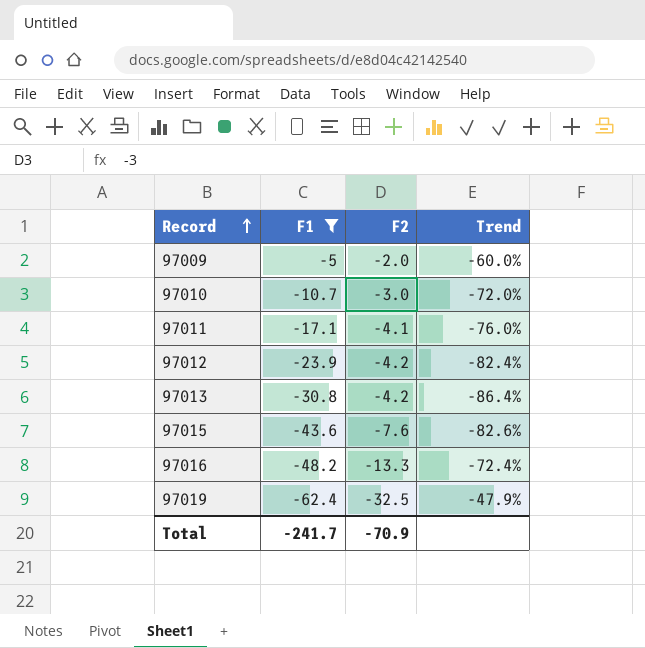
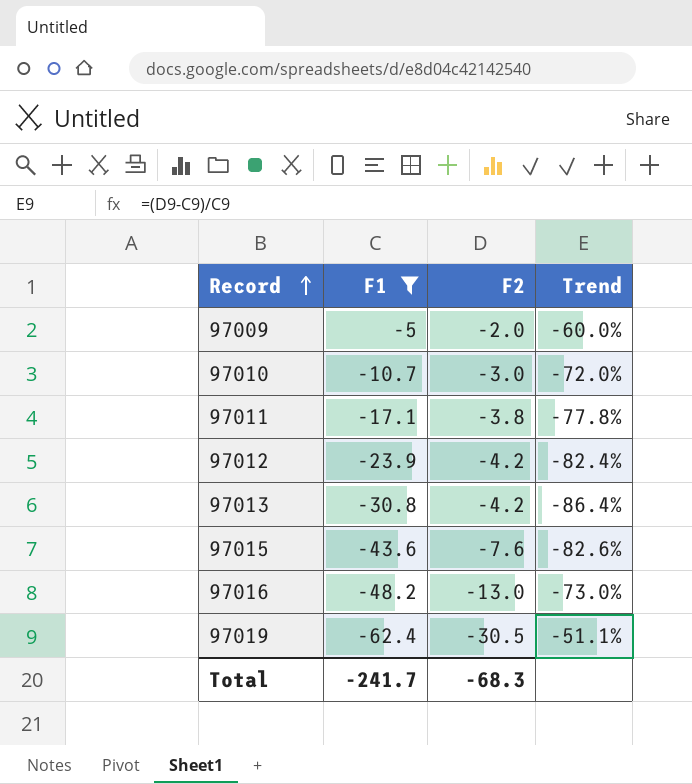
97011 | F2: -4.1 -> -3.8
97011 | Trend: -76.0% -> -77.8%
97016 | F2: -13.3 -> -13.0
97016 | Trend: -72.4% -> -73.0%
97019 | F2: -32.5 -> -30.5
97019 | Trend: -47.9% -> -51.1%
Total | F2: -70.9 -> -68.3

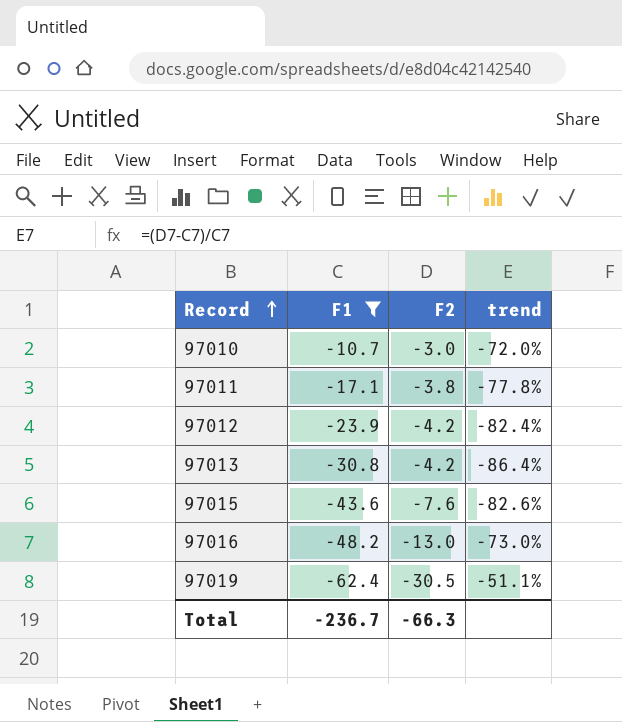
column name: Trend -> trend
row 97009: -5 | -2.0 | -60.0% -> none
Total | F1: -241.7 -> -236.7
Total | F2: -68.3 -> -66.3

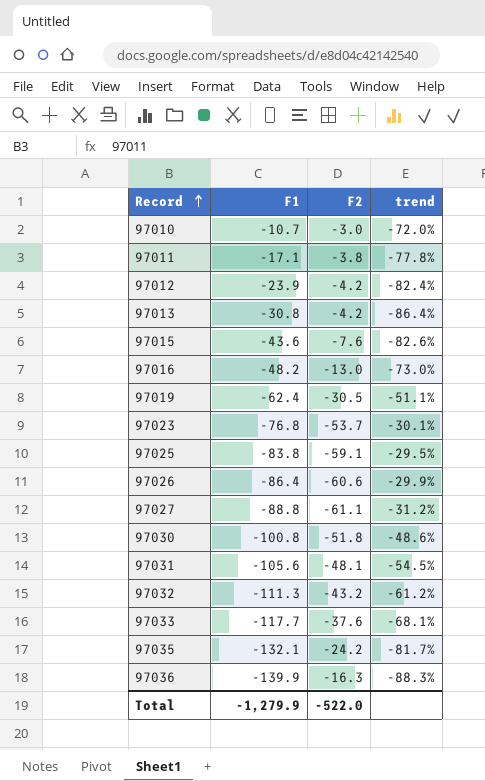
filter: F1 >= -62.4 -> none
Total | F1: -236.7 -> -1,279.9
Total | F2: -66.3 -> -522.0

